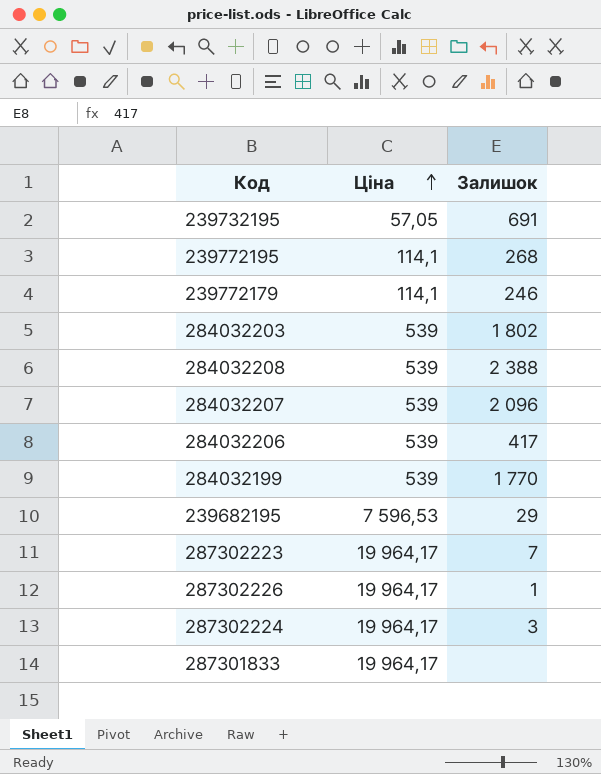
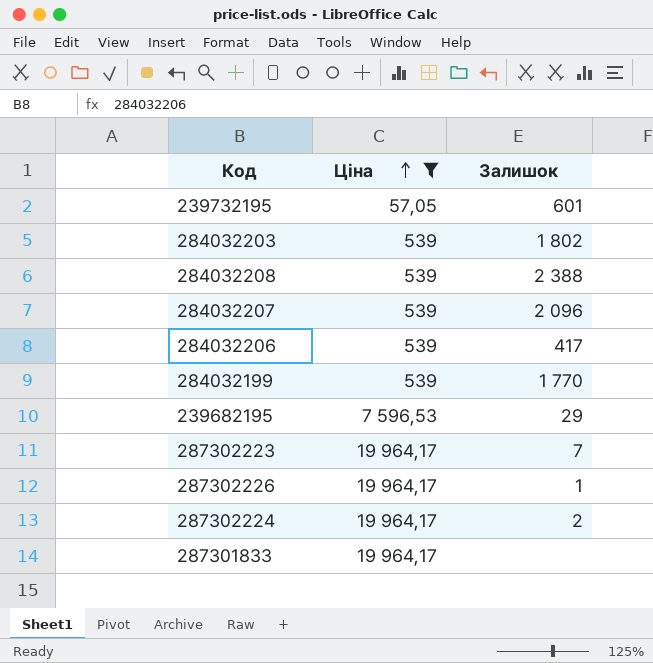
filter: none -> Ціна != 114,1
239732195 | Залишок: 691 -> 601
287302224 | Залишок: 3 -> 2

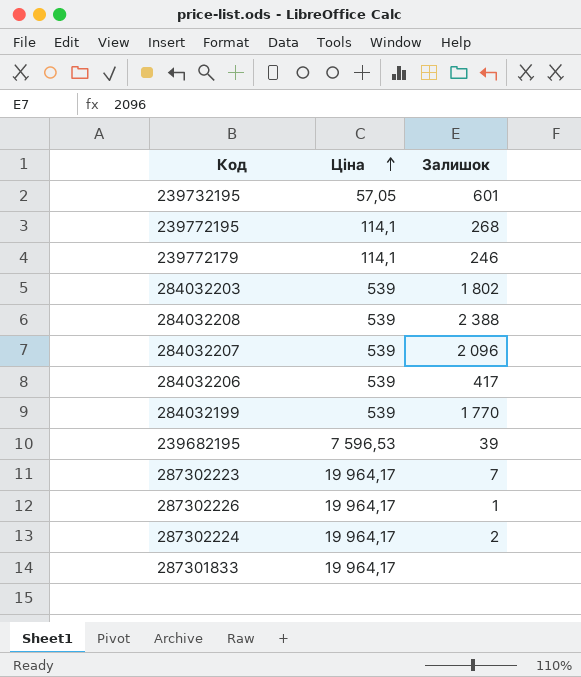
filter: Ціна != 114,1 -> none
239682195 | Залишок: 29 -> 39

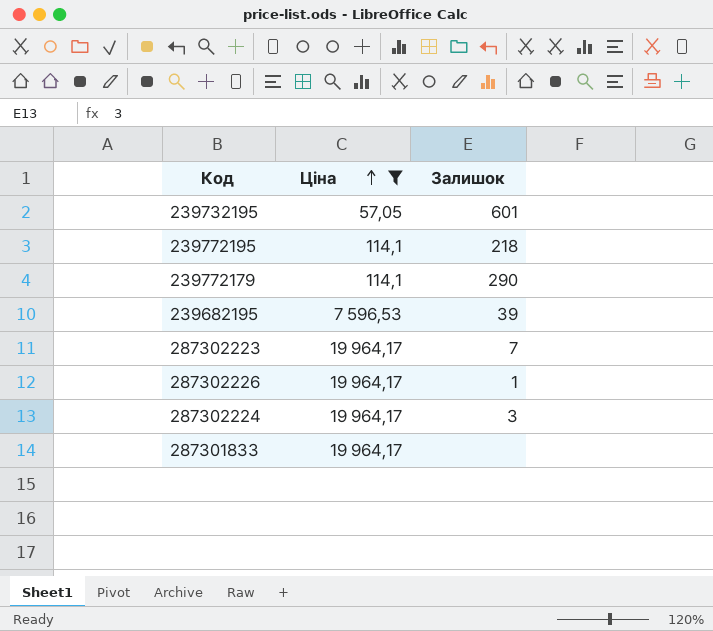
filter: none -> Ціна != 539
239772195 | Залишок: 268 -> 218
239772179 | Залишок: 246 -> 290
287302224 | Залишок: 2 -> 3

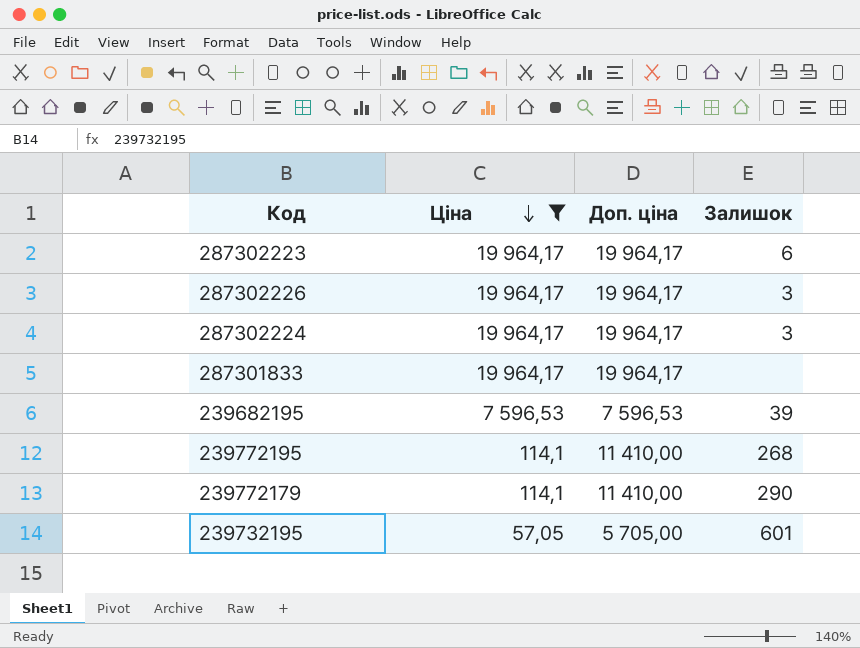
row order: Ціна ascending -> Ціна descending
column Доп. ціна | position: none -> 3
287302223 | Залишок: 7 -> 6
287302226 | Залишок: 1 -> 3
239772195 | Залишок: 218 -> 268

